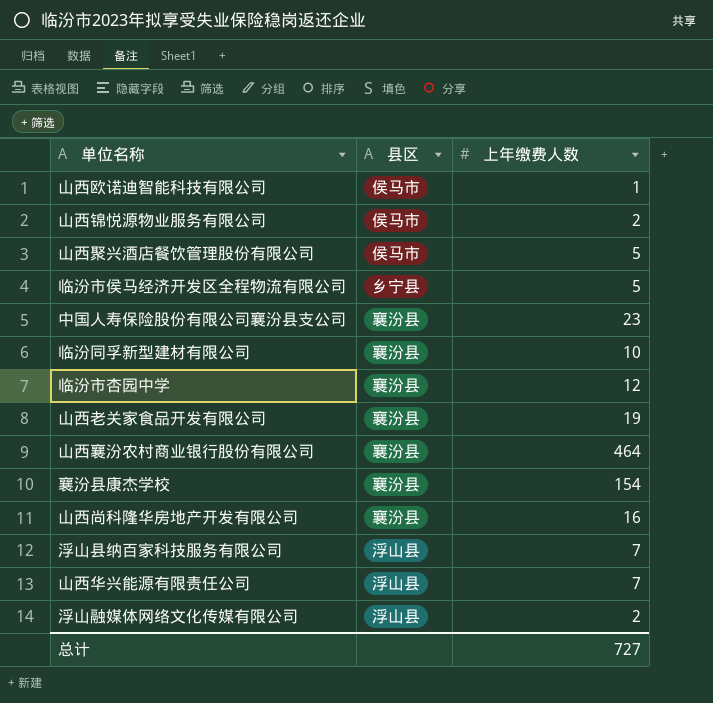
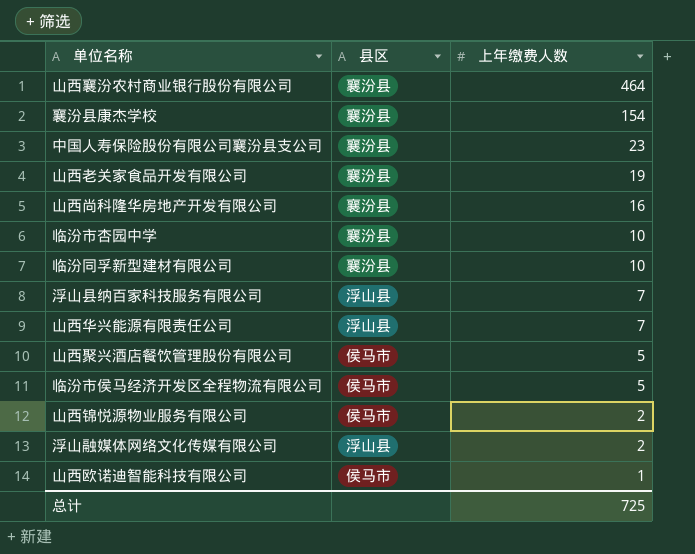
row order: none -> 上年缴费人数 descending
临汾市杏园中学 | 上年缴费人数: 12 -> 10
临汾市侯马经济开发区全程物流有限公司 | 县区: 乡宁县 -> 侯马市
总计 | 上年缴费人数: 727 -> 725

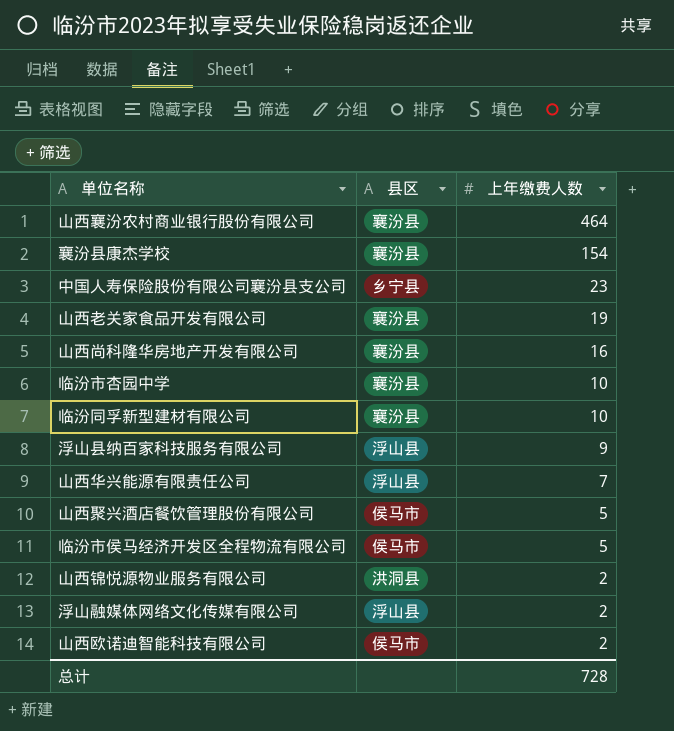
中国人寿保险股份有限公司襄汾县支公司 | 县区: 襄汾县 -> 乡宁县
浮山县纳百家科技服务有限公司 | 上年缴费人数: 7 -> 9
山西锦悦源物业服务有限公司 | 县区: 侯马市 -> 洪洞县
山西欧诺迪智能科技有限公司 | 上年缴费人数: 1 -> 2
总计 | 上年缴费人数: 725 -> 728

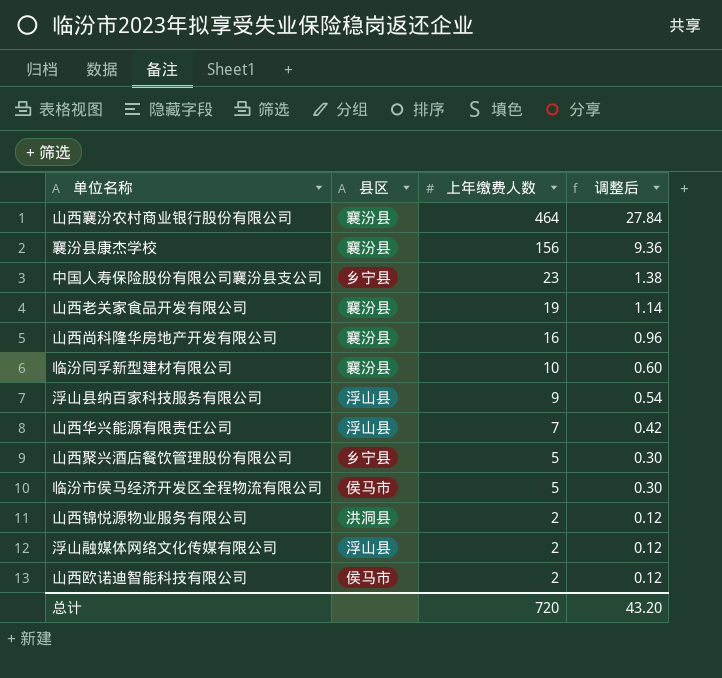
column 调整后 | formula: none -> [上年缴费人数] * 0.06
row 临汾市杏园中学: 襄汾县 | 10 -> none
襄汾县康杰学校 | 上年缴费人数: 154 -> 156
山西聚兴酒店餐饮管理股份有限公司 | 县区: 侯马市 -> 乡宁县
总计 | 上年缴费人数: 728 -> 720

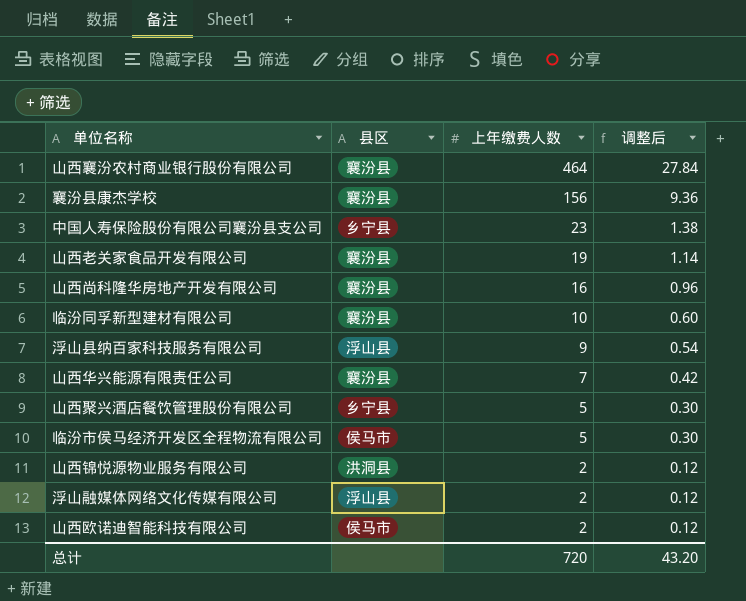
山西华兴能源有限责任公司 | 县区: 浮山县 -> 襄汾县

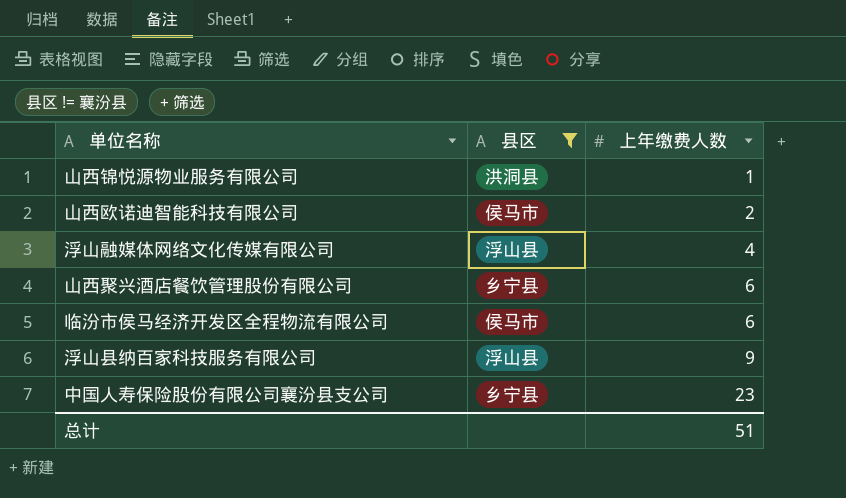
filter: none -> 县区 != 襄汾县
row order: 上年缴费人数 descending -> 上年缴费人数 ascending
column 调整后 | formula: [上年缴费人数] * 0.06 -> none
山西锦悦源物业服务有限公司 | 上年缴费人数: 2 -> 1
浮山融媒体网络文化传媒有限公司 | 上年缴费人数: 2 -> 4
山西聚兴酒店餐饮管理股份有限公司 | 上年缴费人数: 5 -> 6
临汾市侯马经济开发区全程物流有限公司 | 上年缴费人数: 5 -> 6
总计 | 上年缴费人数: 720 -> 51

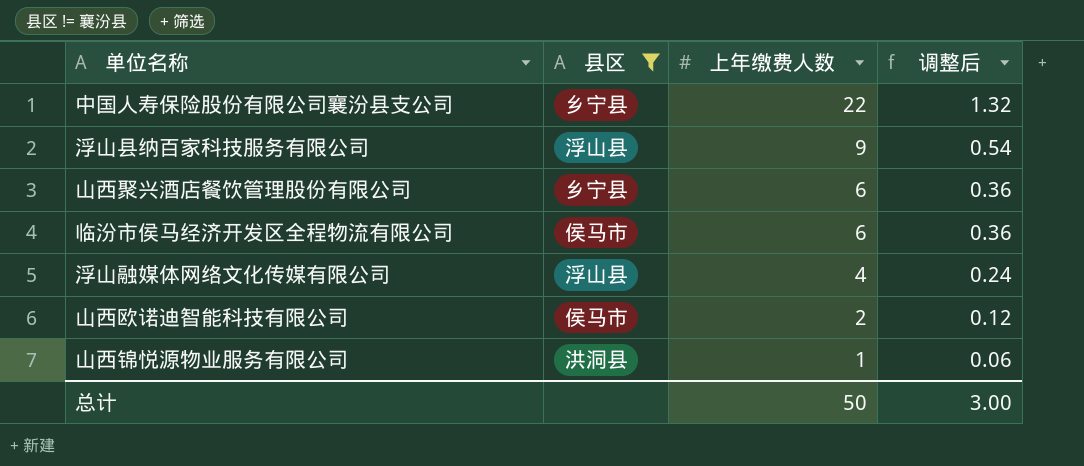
row order: 上年缴费人数 ascending -> 上年缴费人数 descending
column 调整后 | formula: none -> [上年缴费人数] * 0.06
中国人寿保险股份有限公司襄汾县支公司 | 上年缴费人数: 23 -> 22
总计 | 上年缴费人数: 51 -> 50

